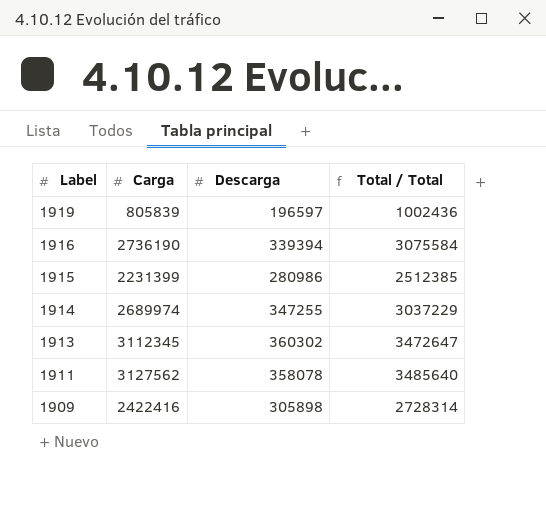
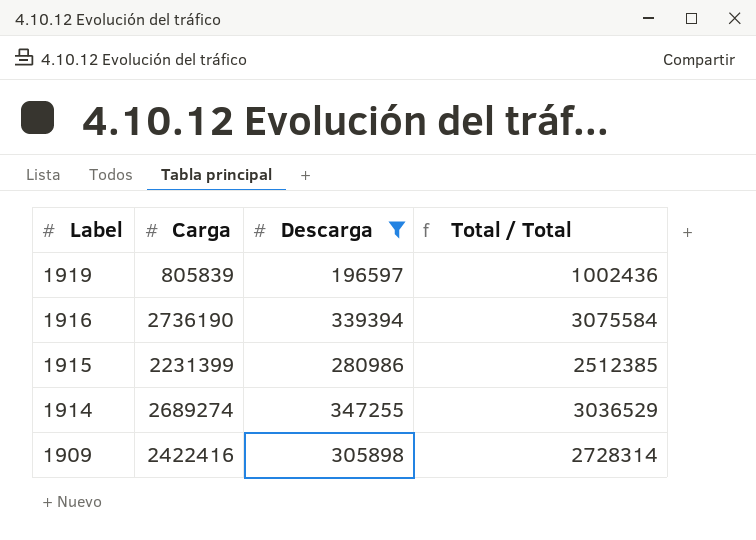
filter: none -> Descarga <= 347255
1914 | Carga: 2689974 -> 2689274
1914 | Total / Total: 3037229 -> 3036529

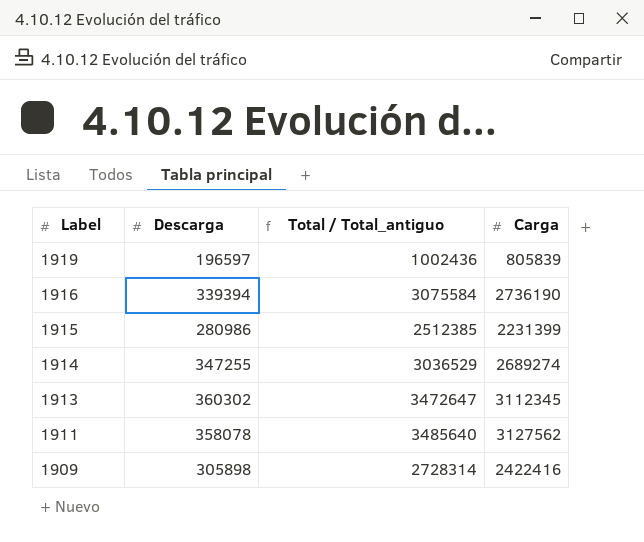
filter: Descarga <= 347255 -> none
column name: Total / Total -> Total / Total_antiguo
column Carga | position: 2 -> 4

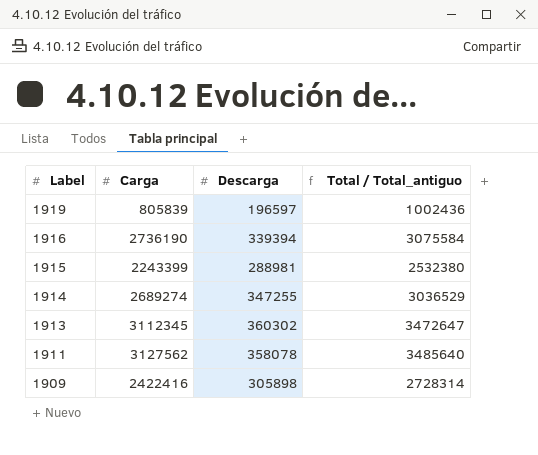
column Carga | position: 4 -> 2
1915 | Carga: 2231399 -> 2243399
1915 | Descarga: 280986 -> 288981
1915 | Total / Total_antiguo: 2512385 -> 2532380

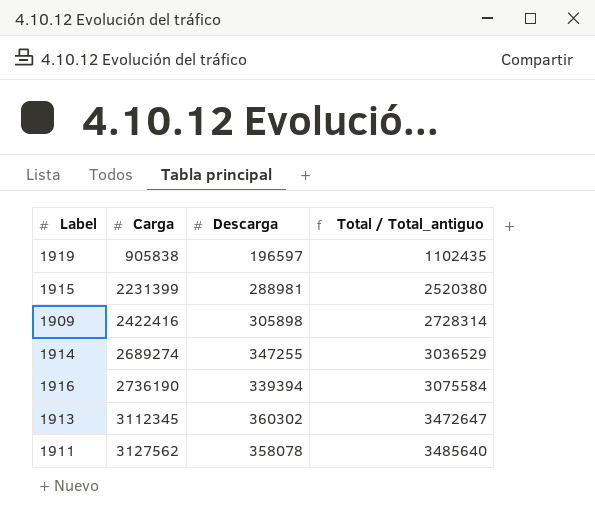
row order: Label descending -> Carga ascending
1919 | Carga: 805839 -> 905838
1919 | Total / Total_antiguo: 1002436 -> 1102435
1915 | Carga: 2243399 -> 2231399
1915 | Total / Total_antiguo: 2532380 -> 2520380

